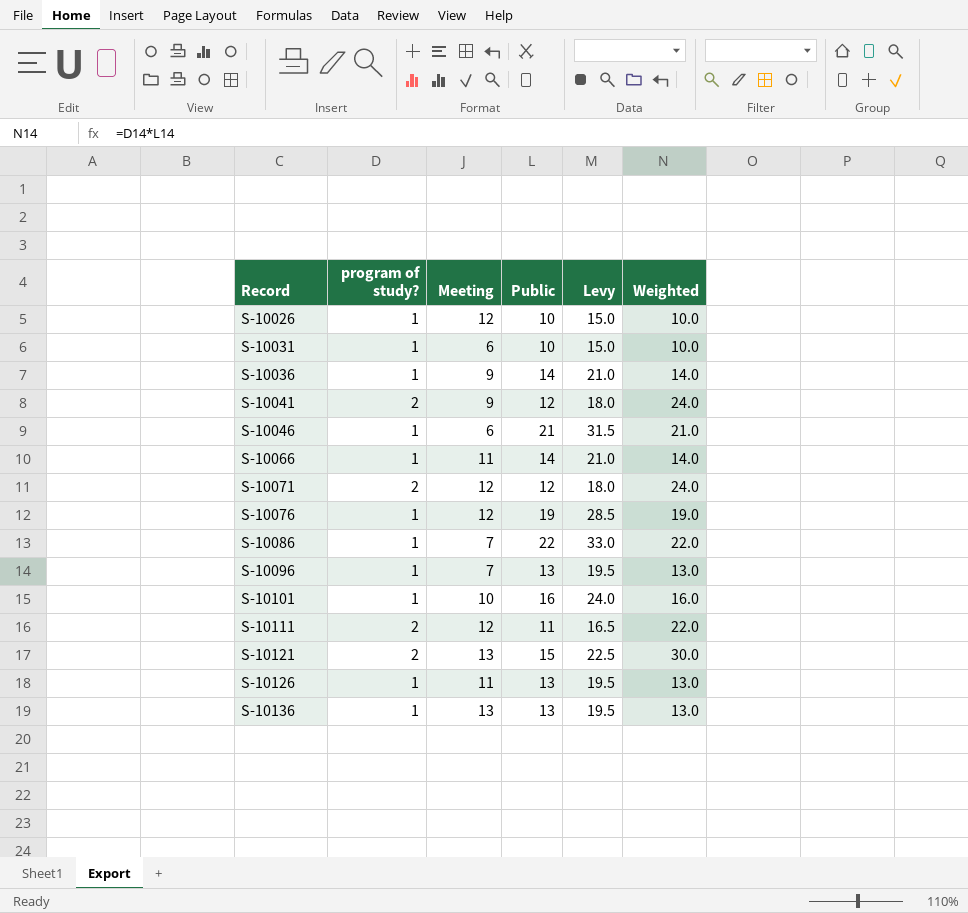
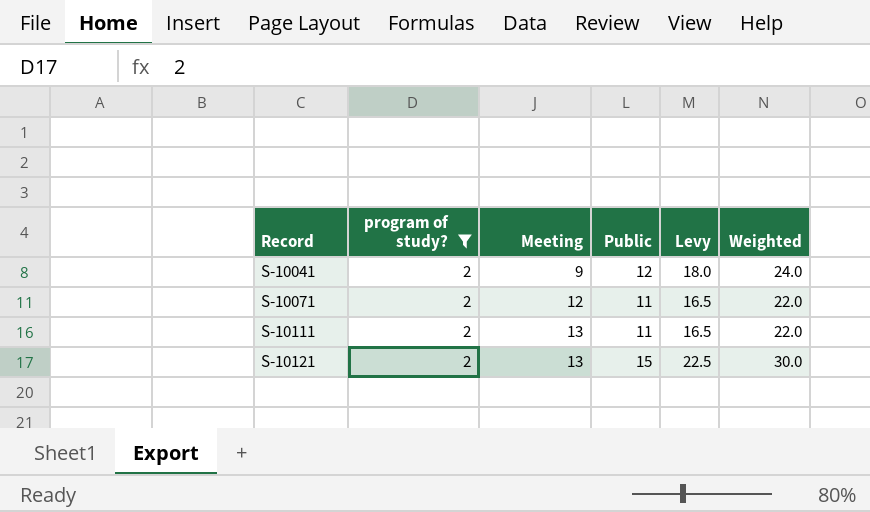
filter: none -> program of study? = 2
S-10071 | Public: 12 -> 11
S-10071 | Levy: 18.0 -> 16.5
S-10071 | Weighted: 24.0 -> 22.0
S-10111 | Meeting: 12 -> 13

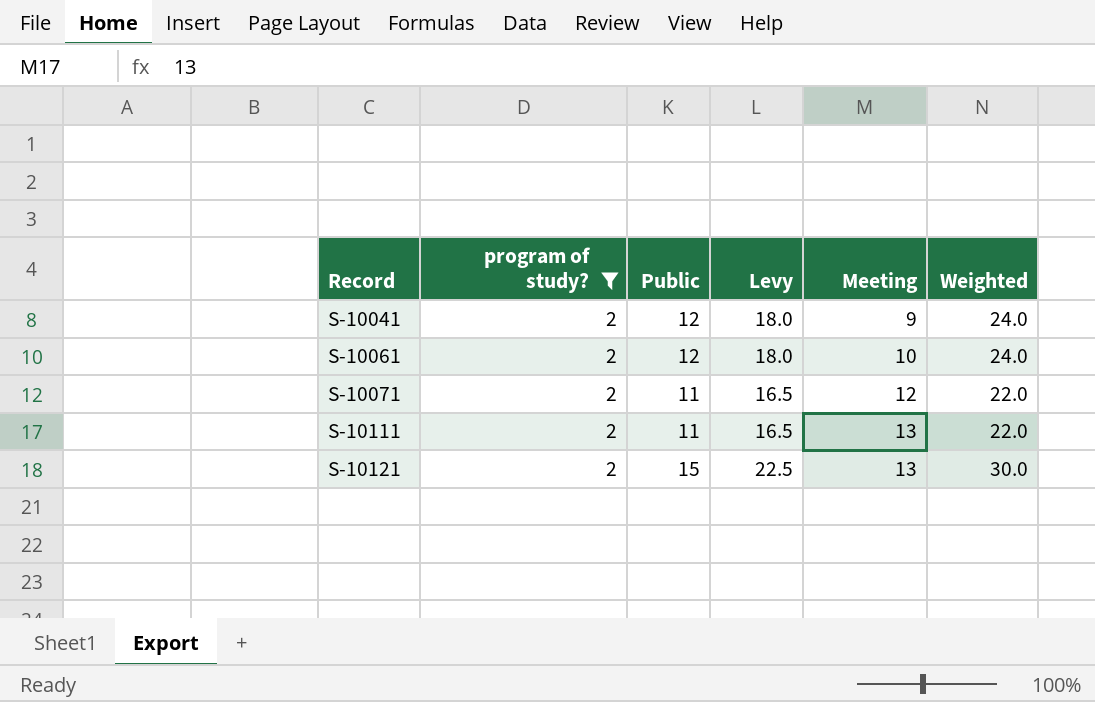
column Meeting | position: 3 -> 5
row S-10061: none -> 2 | 12 | 18.0 | 10 | 24.0

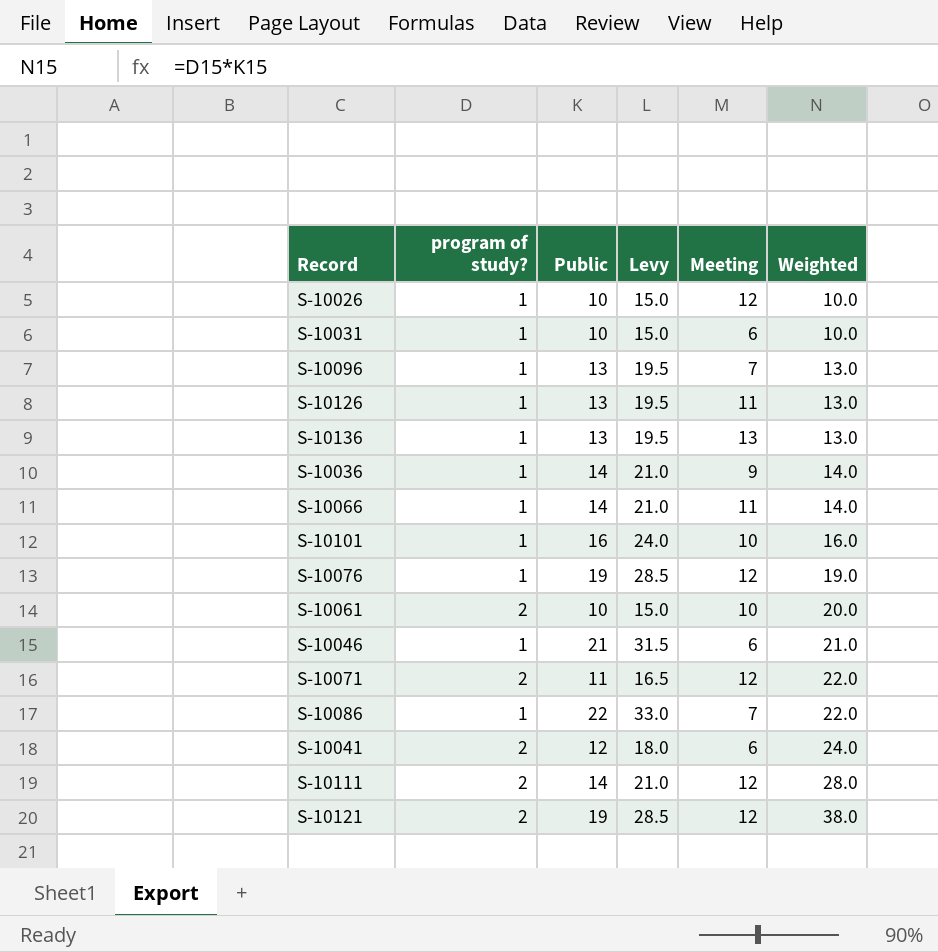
filter: program of study? = 2 -> none
row order: Record ascending -> Weighted ascending
S-10061 | Public: 12 -> 10
S-10061 | Levy: 18.0 -> 15.0
S-10061 | Weighted: 24.0 -> 20.0
S-10041 | Meeting: 9 -> 6
S-10111 | Public: 11 -> 14
S-10111 | Levy: 16.5 -> 21.0
S-10111 | Meeting: 13 -> 12
S-10111 | Weighted: 22.0 -> 28.0
S-10121 | Public: 15 -> 19
S-10121 | Levy: 22.5 -> 28.5
S-10121 | Meeting: 13 -> 12
S-10121 | Weighted: 30.0 -> 38.0

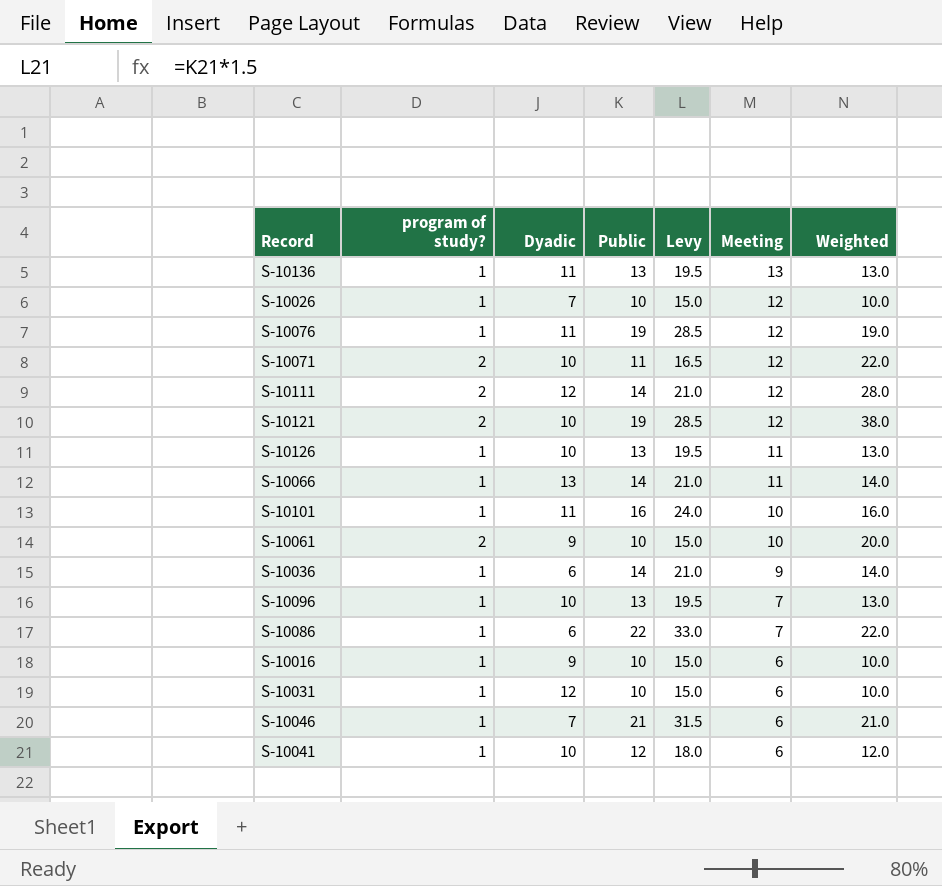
row order: Weighted ascending -> Meeting descending
column Dyadic | position: none -> 3
row S-10016: none -> 1 | 9 | 10 | 15.0 | 6 | 10.0
S-10041 | program of study?: 2 -> 1
S-10041 | Weighted: 24.0 -> 12.0

